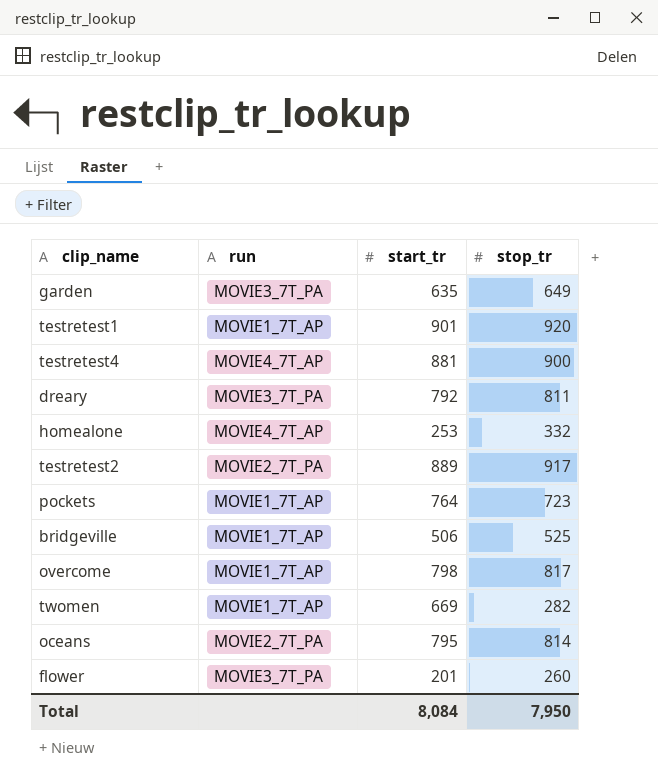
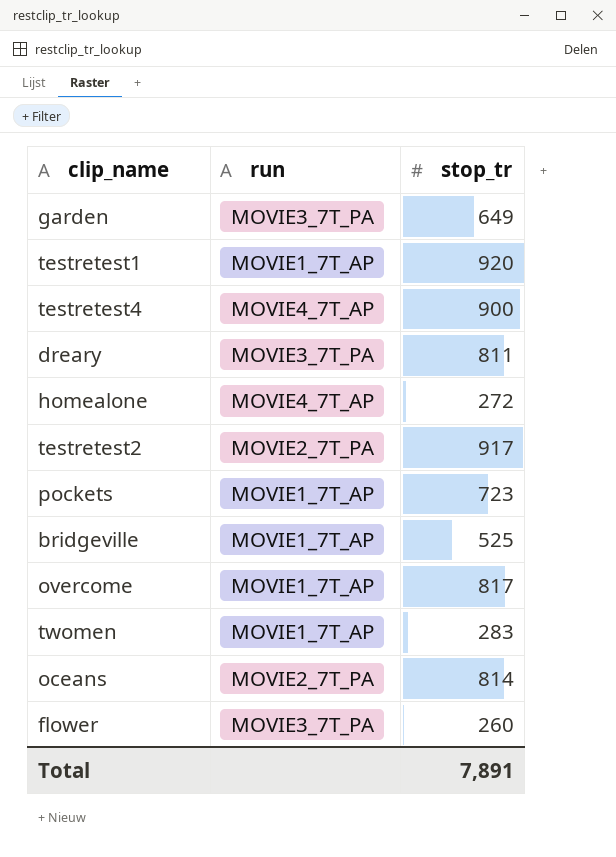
column start_tr | position: 3 -> none
homealone | stop_tr: 332 -> 272
twomen | stop_tr: 282 -> 283
Total | stop_tr: 7,950 -> 7,891

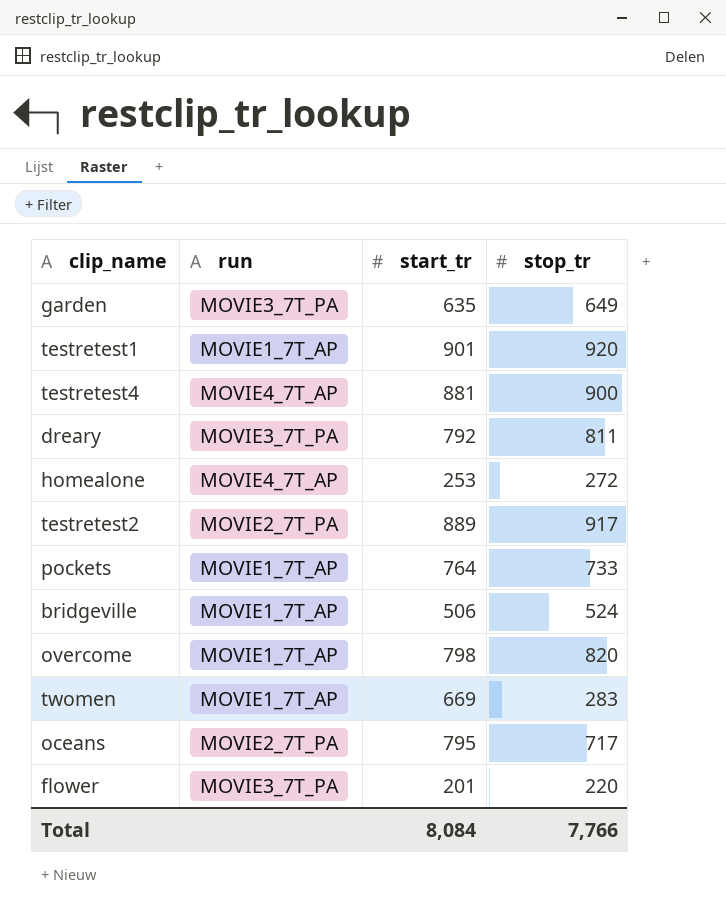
column start_tr | position: none -> 3
pockets | stop_tr: 723 -> 733
bridgeville | stop_tr: 525 -> 524
overcome | stop_tr: 817 -> 820
oceans | stop_tr: 814 -> 717
flower | stop_tr: 260 -> 220
Total | stop_tr: 7,891 -> 7,766

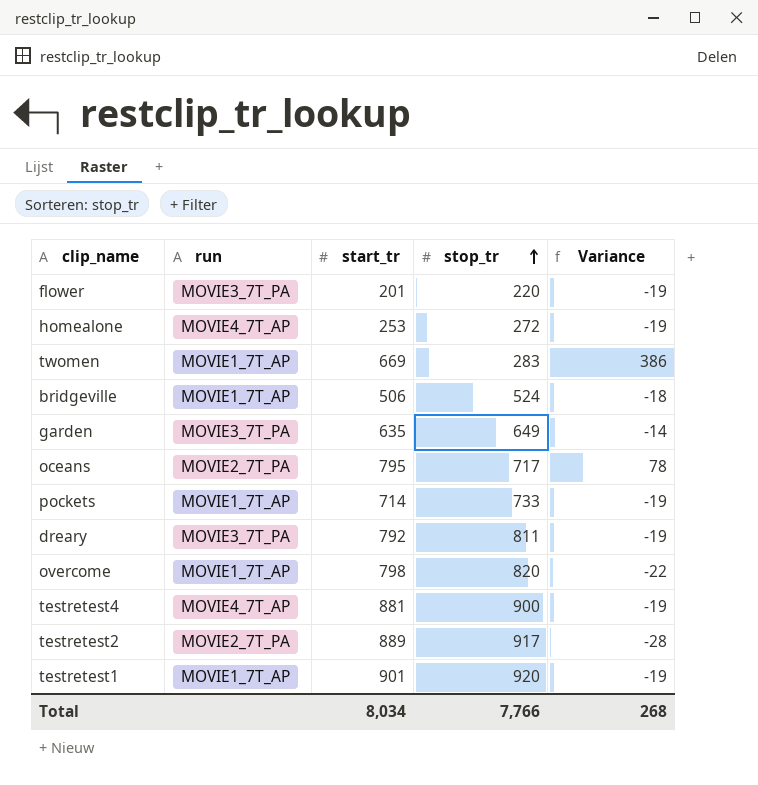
row order: none -> stop_tr ascending
column Variance | formula: none -> [start_tr] - [stop_tr]
pockets | start_tr: 764 -> 714
Total | start_tr: 8,084 -> 8,034

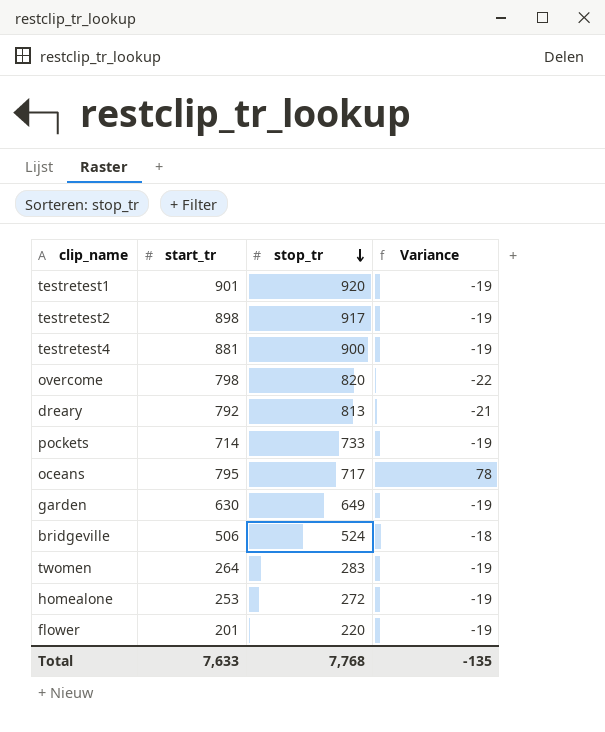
row order: stop_tr ascending -> stop_tr descending
column run | position: 2 -> none
testretest2 | start_tr: 889 -> 898
testretest2 | Variance: -28 -> -19
dreary | stop_tr: 811 -> 813
dreary | Variance: -19 -> -21
garden | start_tr: 635 -> 630
garden | Variance: -14 -> -19
twomen | start_tr: 669 -> 264
twomen | Variance: 386 -> -19
Total | start_tr: 8,034 -> 7,633
Total | stop_tr: 7,766 -> 7,768
Total | Variance: 268 -> -135

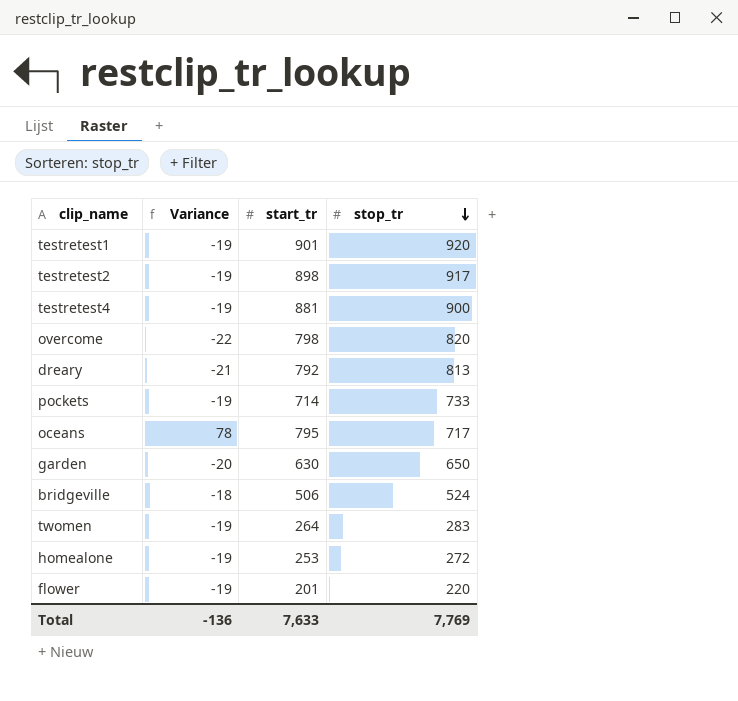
column Variance | position: 4 -> 2
garden | Variance: -19 -> -20
garden | stop_tr: 649 -> 650
Total | Variance: -135 -> -136
Total | stop_tr: 7,768 -> 7,769

